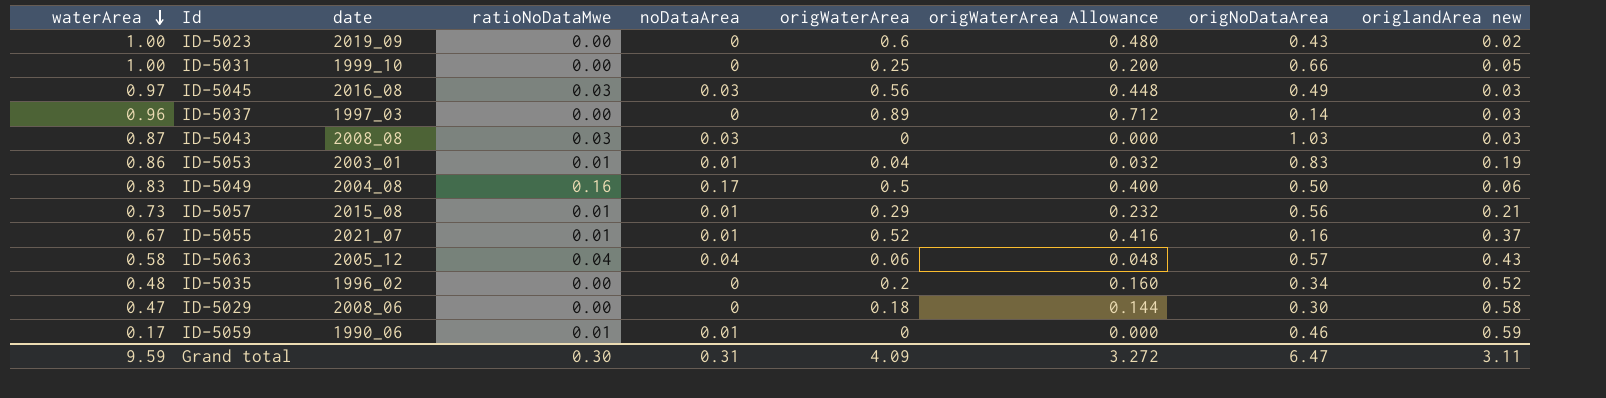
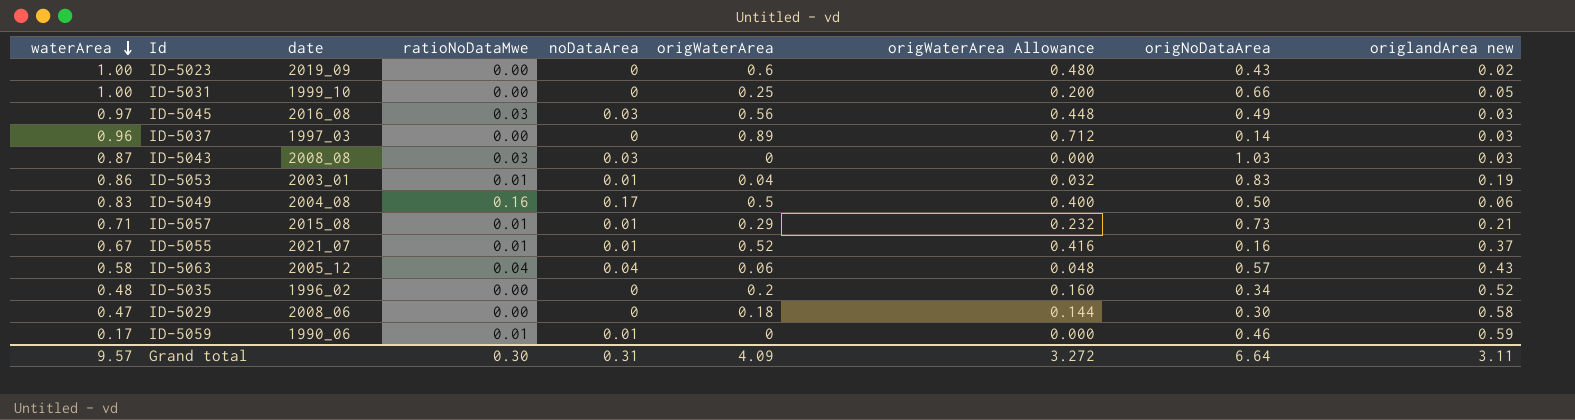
ID-5057 | waterArea: 0.73 -> 0.71
ID-5057 | origNoDataArea: 0.56 -> 0.73
Grand total | waterArea: 9.59 -> 9.57
Grand total | origNoDataArea: 6.47 -> 6.64

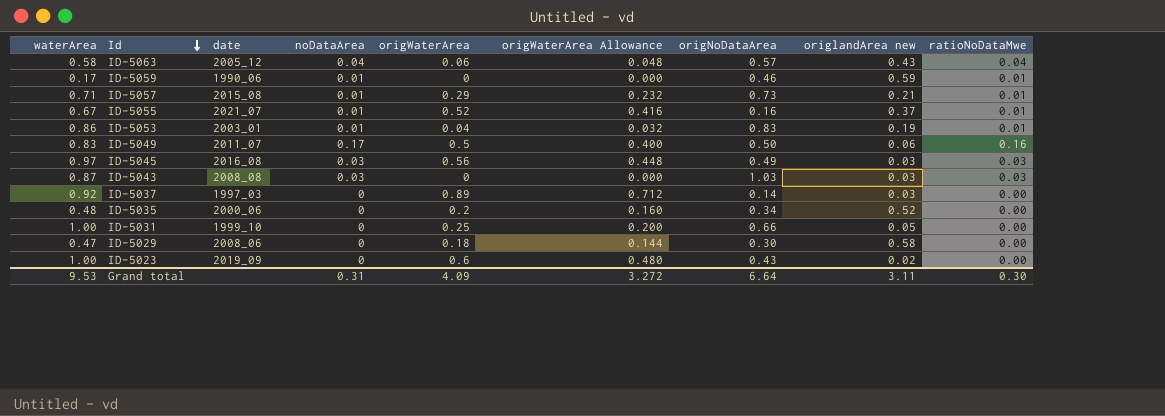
row order: waterArea descending -> Id descending
column ratioNoDataMwe | position: 4 -> 9
ID-5049 | date: 2004_08 -> 2011_07
ID-5037 | waterArea: 0.96 -> 0.92
ID-5035 | date: 1996_02 -> 2000_06
Grand total | waterArea: 9.57 -> 9.53

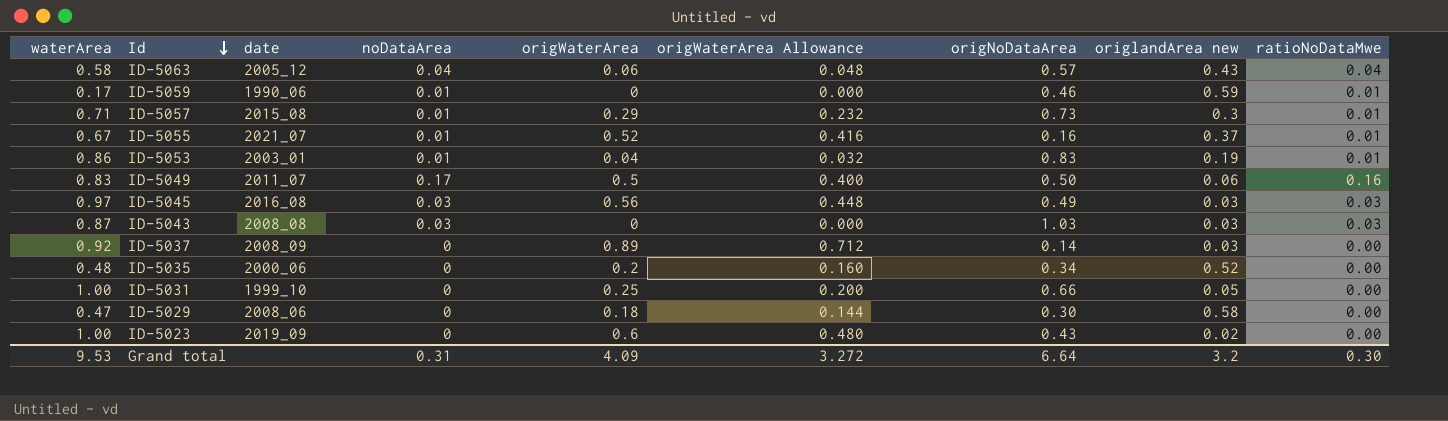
ID-5057 | origlandArea new: 0.21 -> 0.3
ID-5037 | date: 1997_03 -> 2008_09
Grand total | origlandArea new: 3.11 -> 3.2

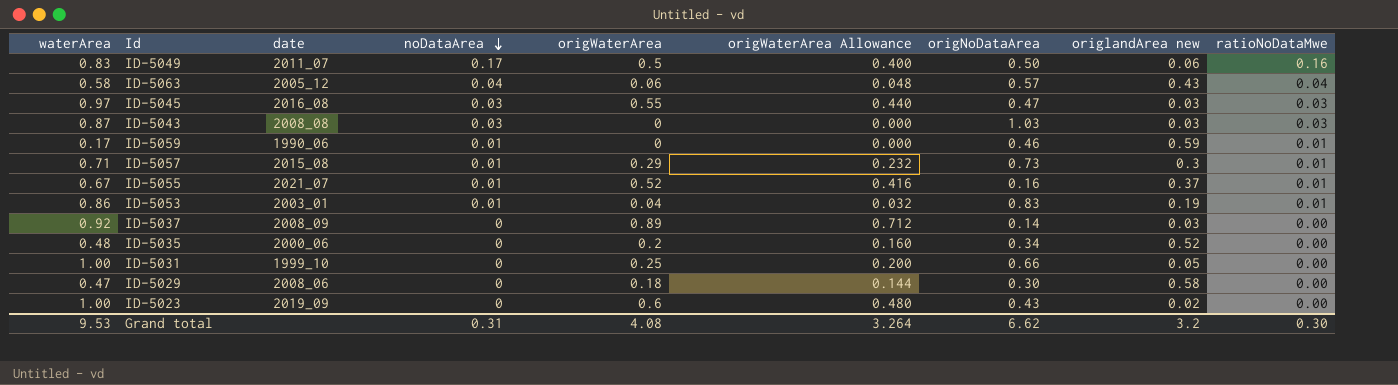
row order: Id descending -> noDataArea descending
ID-5045 | origWaterArea: 0.56 -> 0.55
ID-5045 | origWaterArea Allowance: 0.448 -> 0.440
ID-5045 | origNoDataArea: 0.49 -> 0.47
Grand total | origWaterArea: 4.09 -> 4.08
Grand total | origWaterArea Allowance: 3.272 -> 3.264
Grand total | origNoDataArea: 6.64 -> 6.62

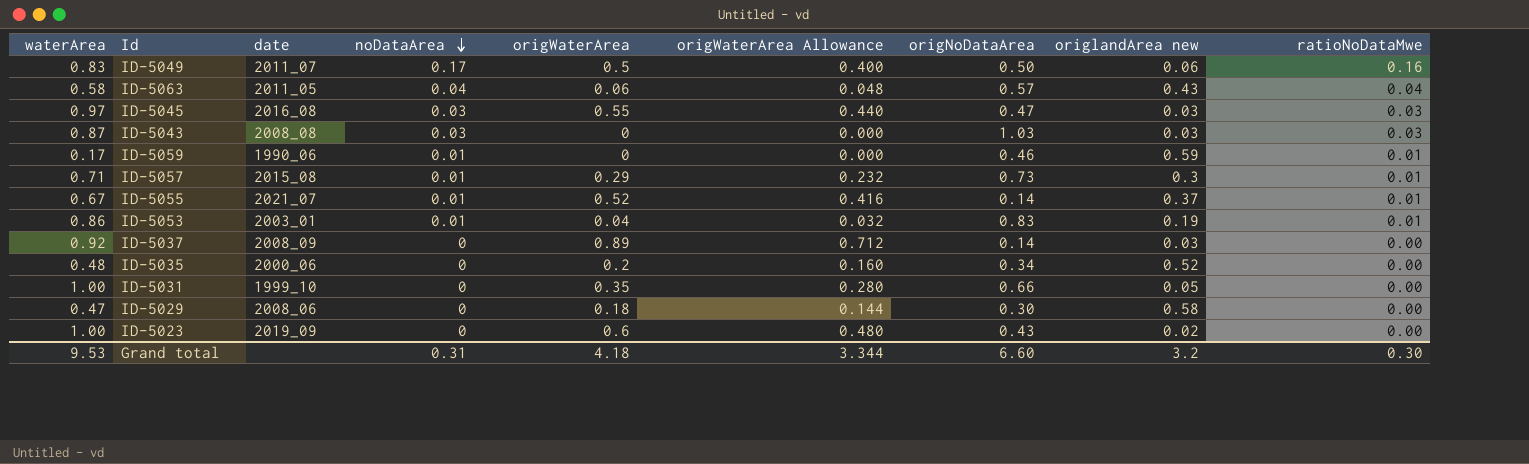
ID-5063 | date: 2005_12 -> 2011_05
ID-5055 | origNoDataArea: 0.16 -> 0.14
ID-5031 | origWaterArea: 0.25 -> 0.35
ID-5031 | origWaterArea Allowance: 0.200 -> 0.280
Grand total | origWaterArea: 4.08 -> 4.18
Grand total | origWaterArea Allowance: 3.264 -> 3.344
Grand total | origNoDataArea: 6.62 -> 6.60

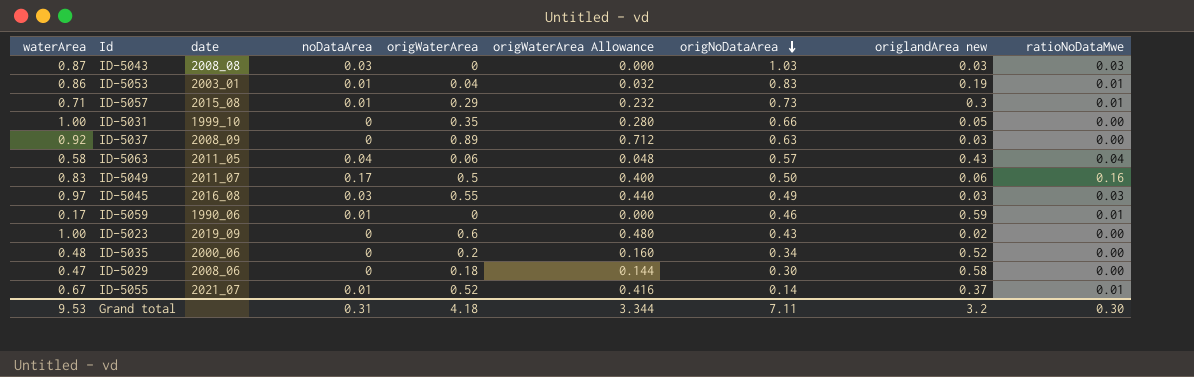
row order: noDataArea descending -> origNoDataArea descending
ID-5037 | origNoDataArea: 0.14 -> 0.63
ID-5045 | origNoDataArea: 0.47 -> 0.49
Grand total | origNoDataArea: 6.60 -> 7.11

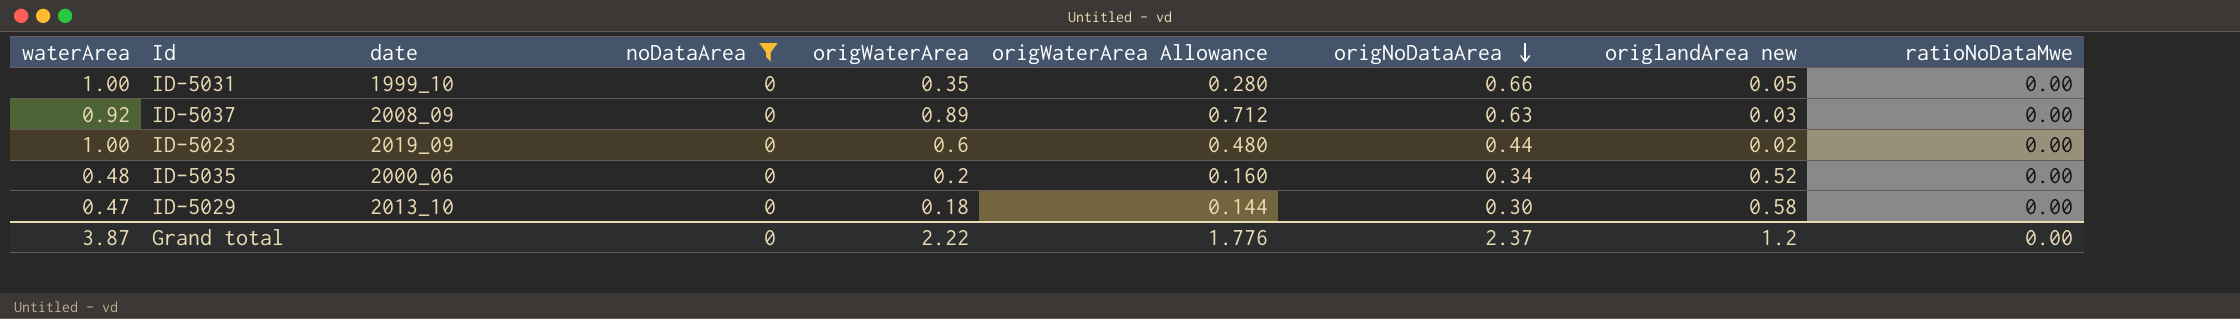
filter: none -> noDataArea = 0
ID-5023 | origNoDataArea: 0.43 -> 0.44
ID-5029 | date: 2008_06 -> 2013_10
Grand total | waterArea: 9.53 -> 3.87
Grand total | noDataArea: 0.31 -> 0
Grand total | origWaterArea: 4.18 -> 2.22
Grand total | origWaterArea Allowance: 3.344 -> 1.776
Grand total | origNoDataArea: 7.11 -> 2.37
Grand total | origlandArea new: 3.2 -> 1.2
Grand total | ratioNoDataMwe: 0.30 -> 0.00

